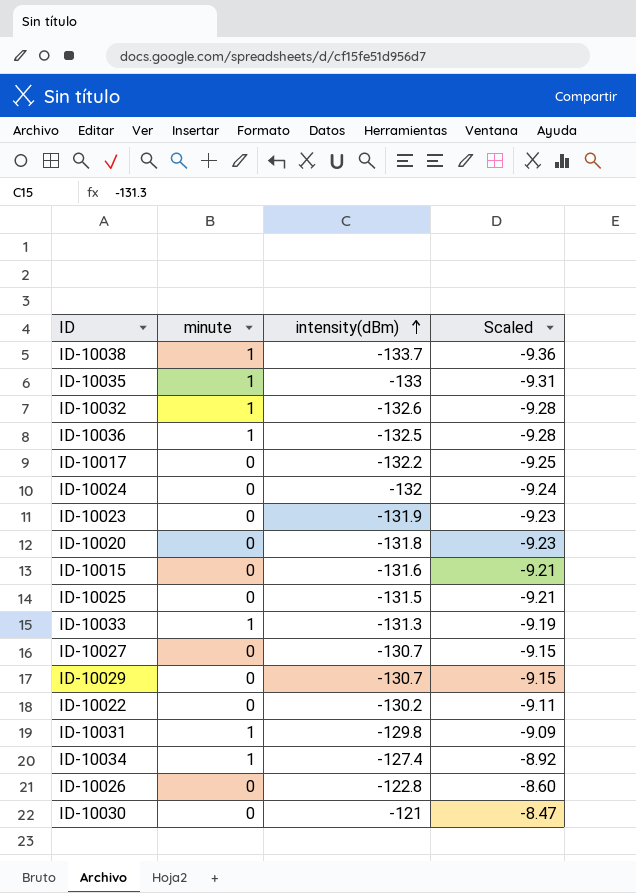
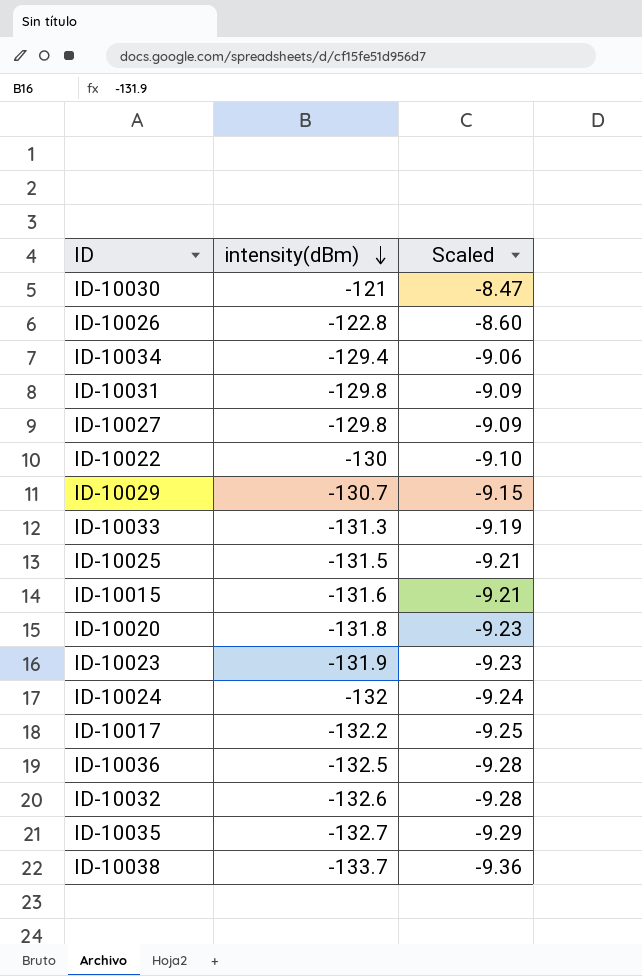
row order: intensity(dBm) ascending -> intensity(dBm) descending
column minute | position: 2 -> none
ID-10034 | intensity(dBm): -127.4 -> -129.4
ID-10034 | Scaled: -8.92 -> -9.06
ID-10027 | intensity(dBm): -130.7 -> -129.8
ID-10027 | Scaled: -9.15 -> -9.09
ID-10022 | intensity(dBm): -130.2 -> -130
ID-10022 | Scaled: -9.11 -> -9.10
ID-10035 | intensity(dBm): -133 -> -132.7
ID-10035 | Scaled: -9.31 -> -9.29

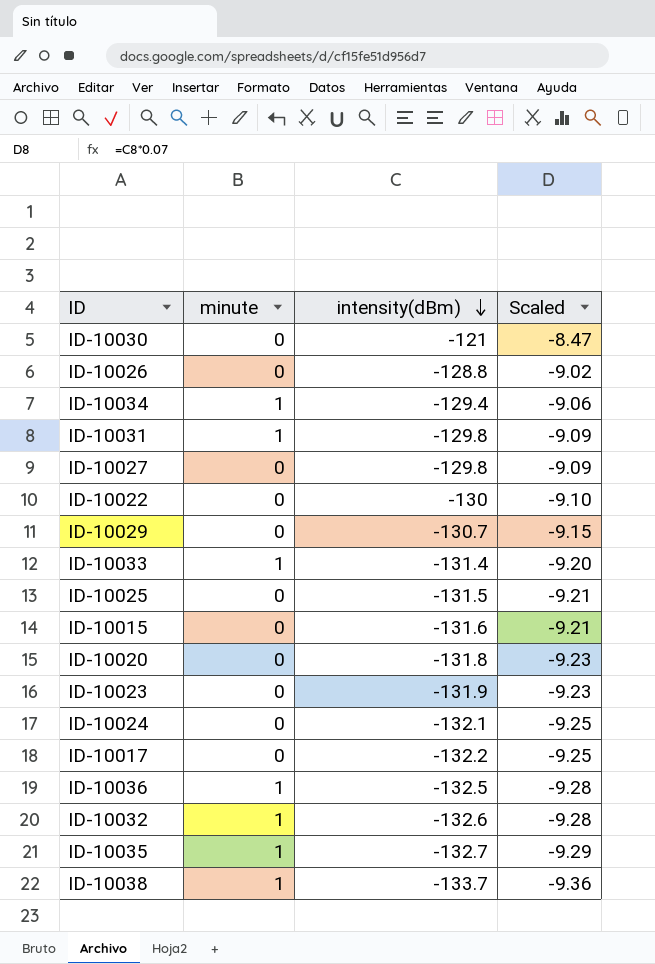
column minute | position: none -> 2
ID-10026 | intensity(dBm): -122.8 -> -128.8
ID-10026 | Scaled: -8.60 -> -9.02
ID-10033 | intensity(dBm): -131.3 -> -131.4
ID-10033 | Scaled: -9.19 -> -9.20
ID-10024 | intensity(dBm): -132 -> -132.1
ID-10024 | Scaled: -9.24 -> -9.25

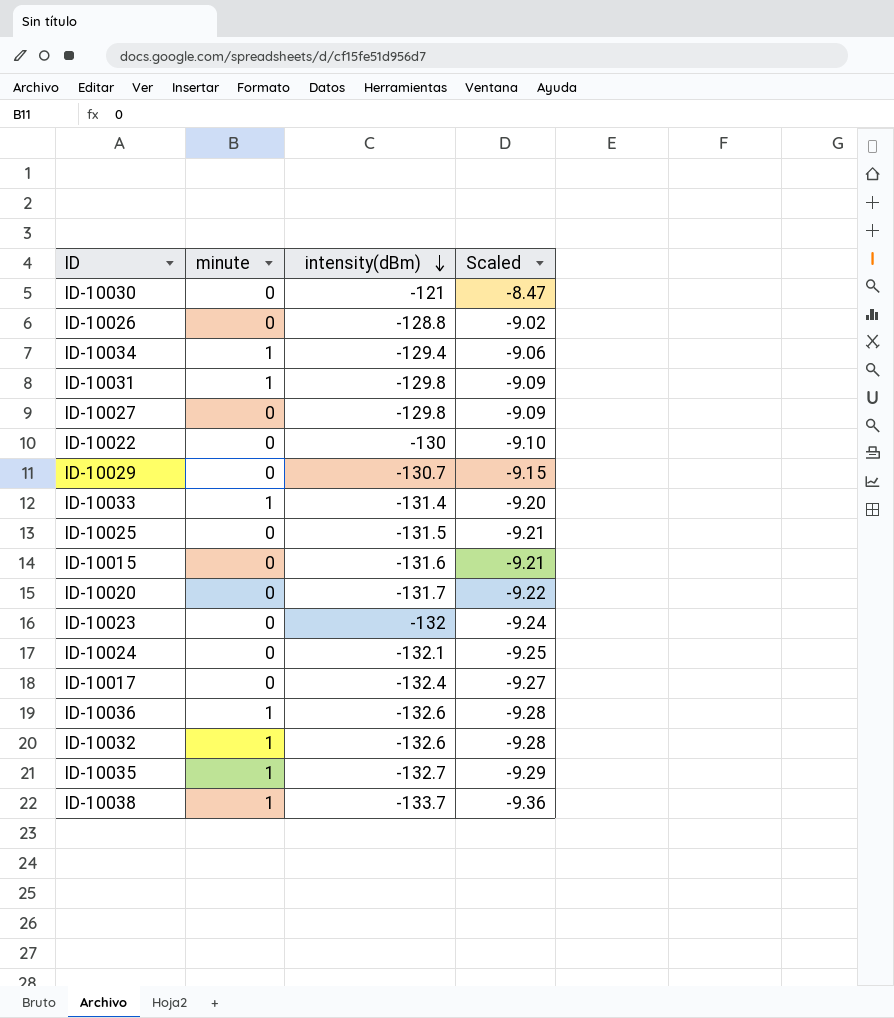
ID-10020 | intensity(dBm): -131.8 -> -131.7
ID-10020 | Scaled: -9.23 -> -9.22
ID-10023 | intensity(dBm): -131.9 -> -132
ID-10023 | Scaled: -9.23 -> -9.24
ID-10017 | intensity(dBm): -132.2 -> -132.4
ID-10017 | Scaled: -9.25 -> -9.27
ID-10036 | intensity(dBm): -132.5 -> -132.6

